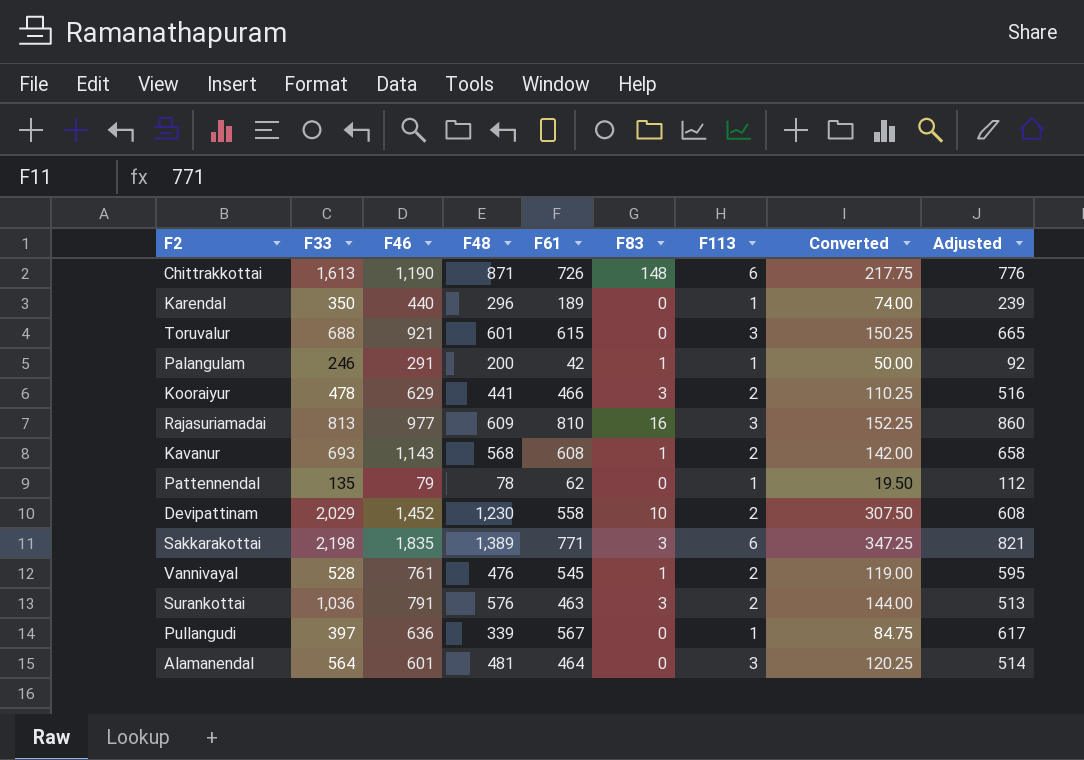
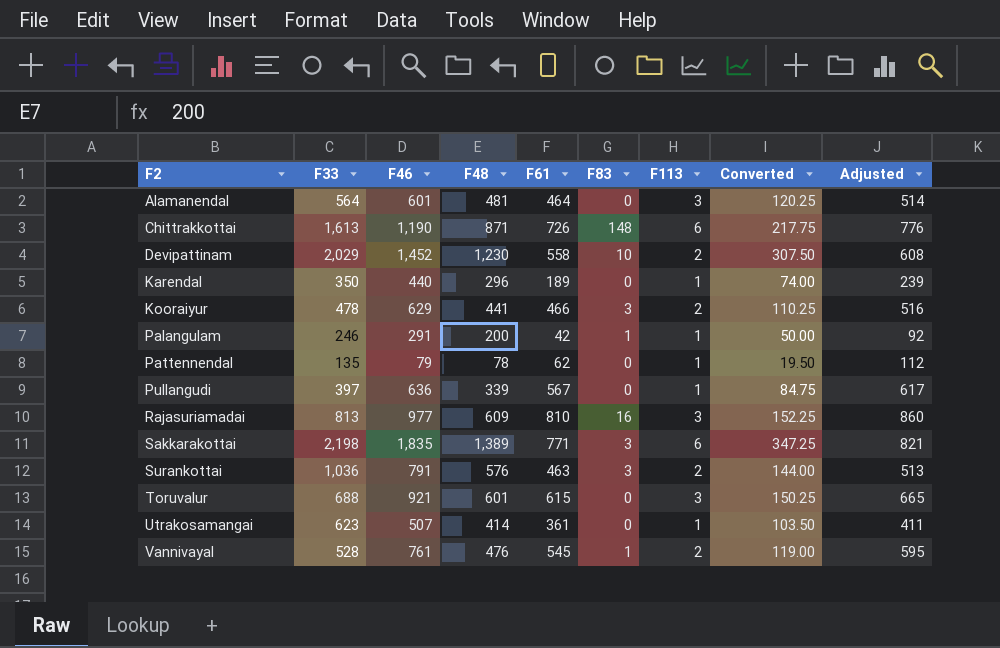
row order: none -> F2 ascending
row Kavanur: 693 | 1,143 | 568 | 608 | 1 | 2 | 142.00 | 658 -> none
row Utrakosamangai: none -> 623 | 507 | 414 | 361 | 0 | 1 | 103.50 | 411

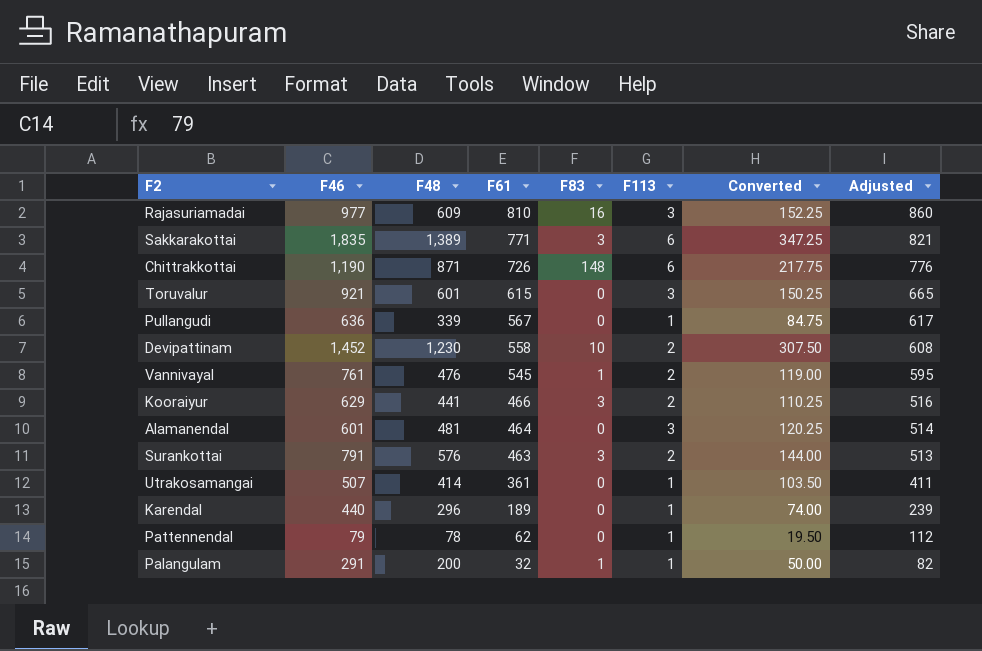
row order: F2 ascending -> F61 descending
column F33 | position: 2 -> none
Palangulam | F61: 42 -> 32
Palangulam | Adjusted: 92 -> 82

